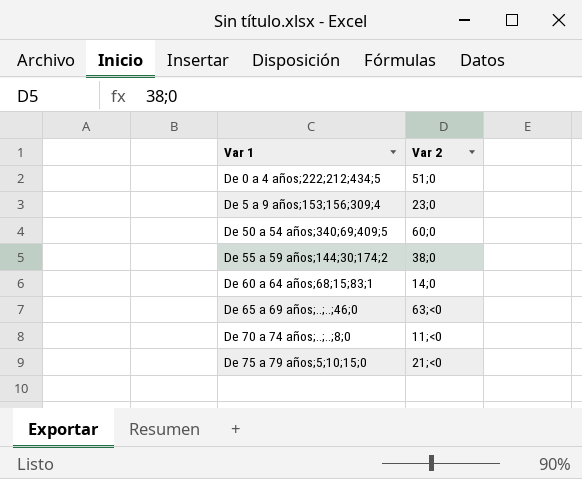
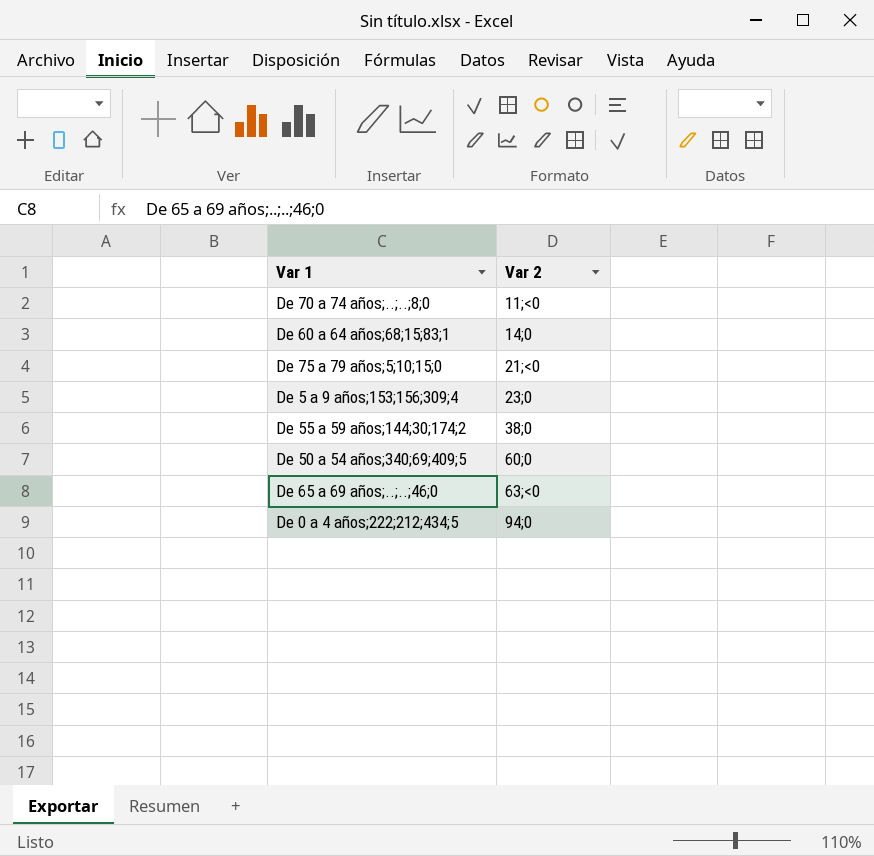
row order: Var 1 ascending -> Var 2 ascending
De 0 a 4 años;222;212;434;5 | Var 2: 51;0 -> 94;0

